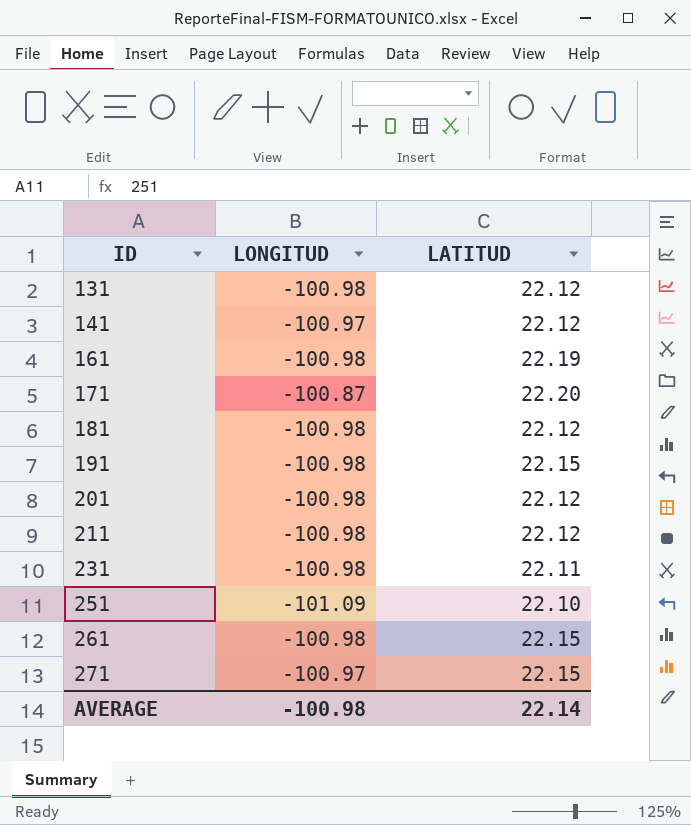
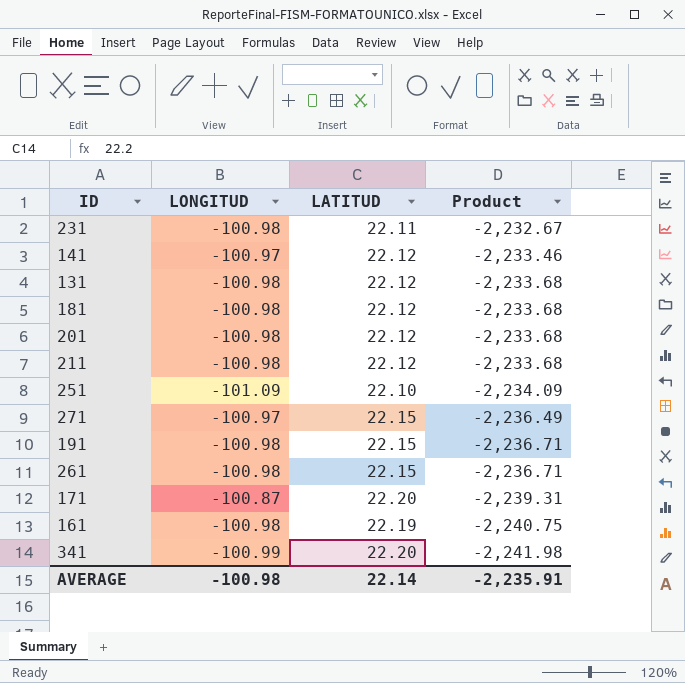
row order: ID ascending -> Product descending
column Product | formula: none -> [LONGITUD] * [LATITUD]
row 341: none -> -100.99 | 22.20 | -2,241.98

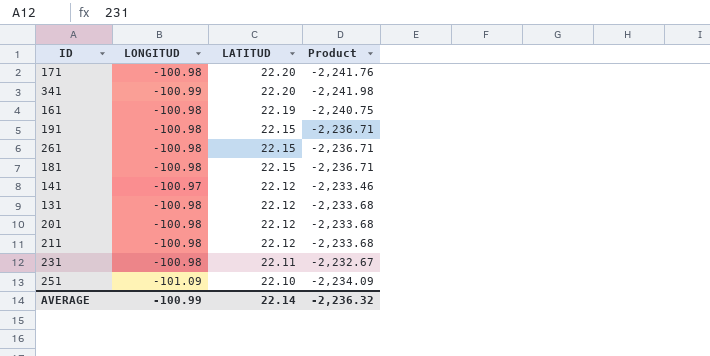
row order: Product descending -> LATITUD descending
row 271: -100.97 | 22.15 | -2,236.49 -> none
171 | LONGITUD: -100.87 -> -100.98
171 | Product: -2,239.31 -> -2,241.76
181 | LATITUD: 22.12 -> 22.15
181 | Product: -2,233.68 -> -2,236.71
AVERAGE | LONGITUD: -100.98 -> -100.99
AVERAGE | Product: -2,235.91 -> -2,236.32

